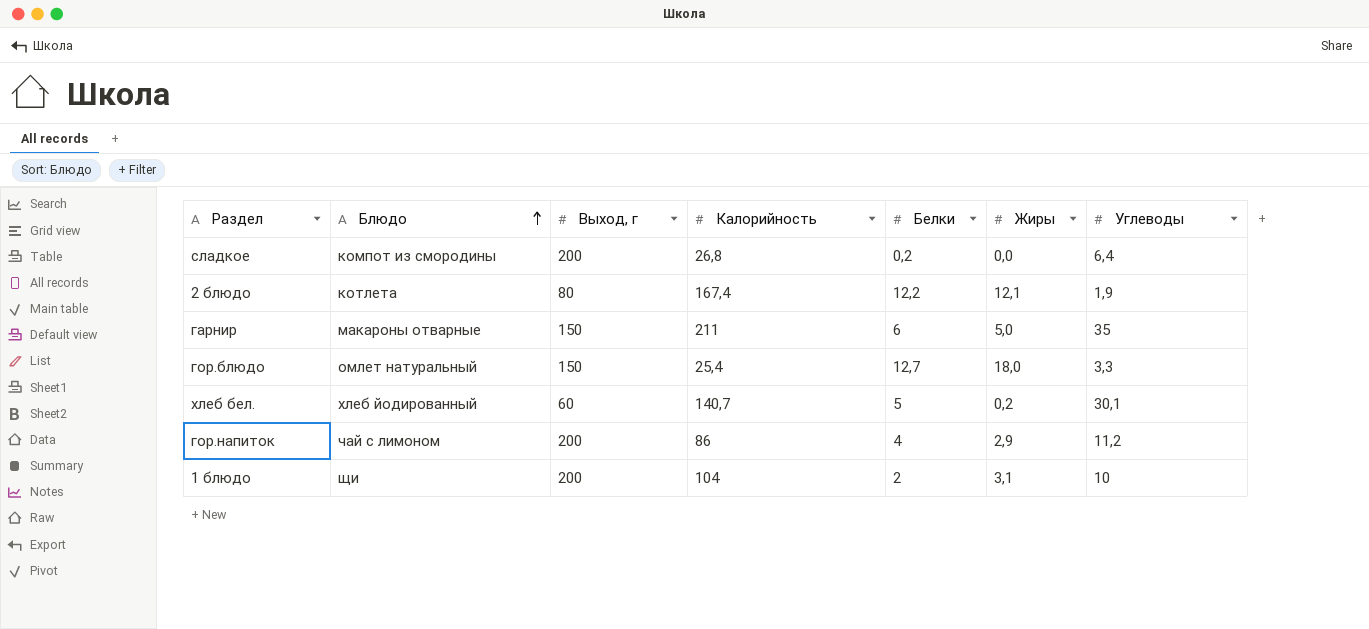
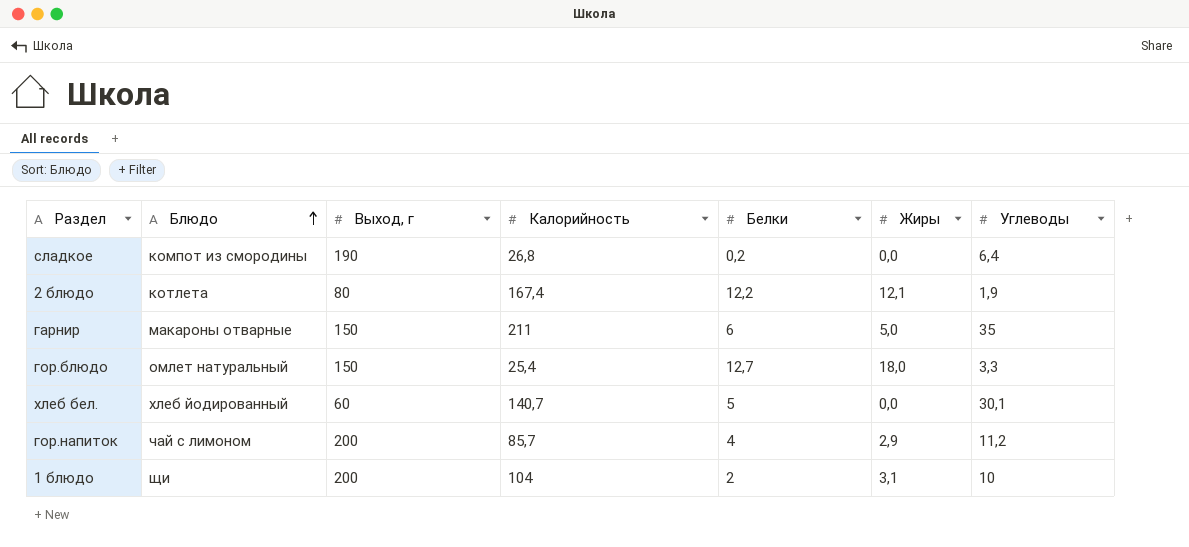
сладкое | Выход, г: 200 -> 190
хлеб бел. | Жиры: 0,2 -> 0,0
гор.напиток | Калорийность: 86 -> 85,7

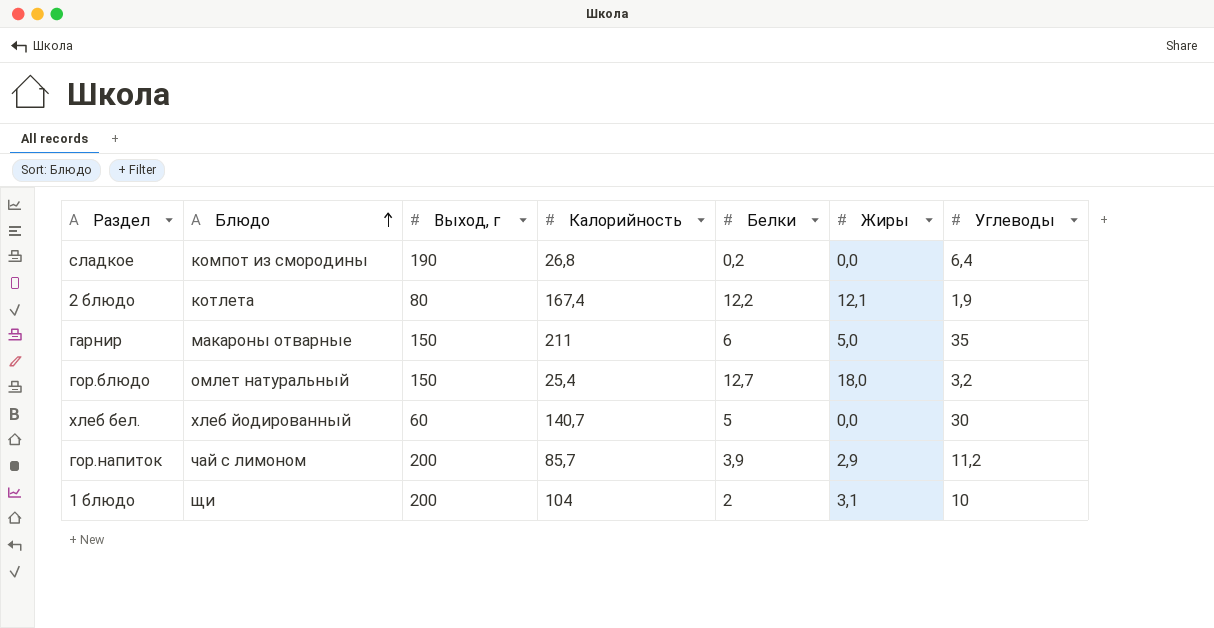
гор.блюдо | Углеводы: 3,3 -> 3,2
хлеб бел. | Углеводы: 30,1 -> 30
гор.напиток | Белки: 4 -> 3,9

